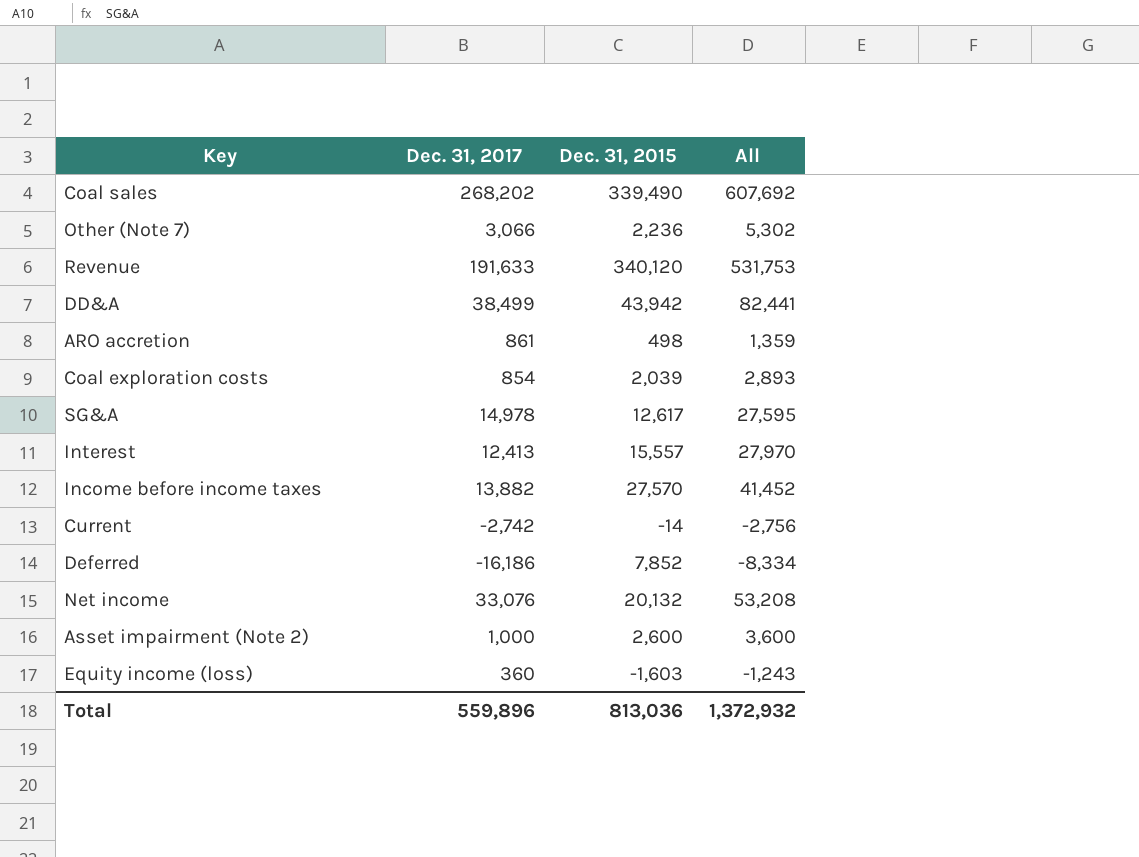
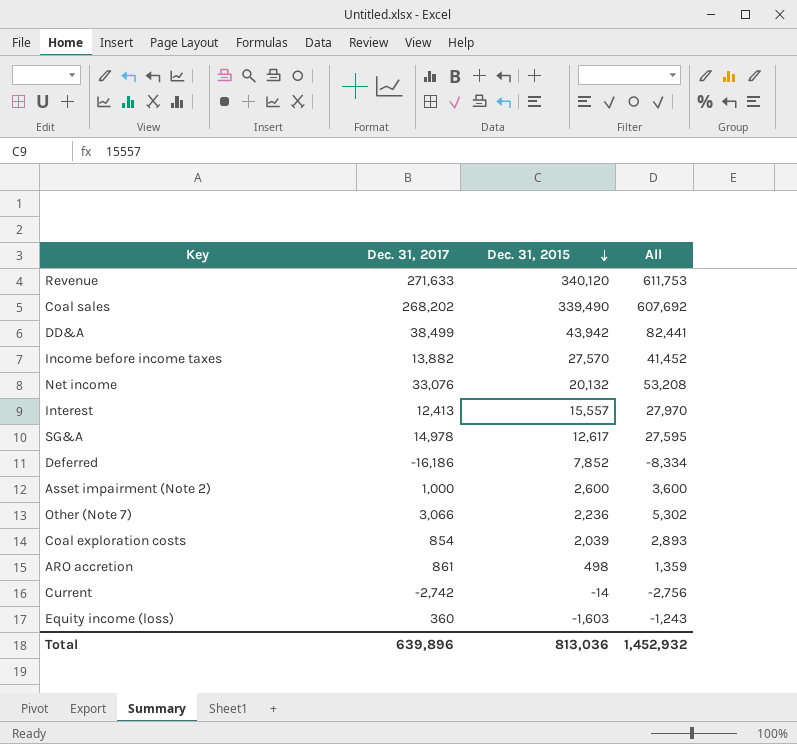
row order: none -> Dec. 31, 2015 descending
Revenue | Dec. 31, 2017: 191,633 -> 271,633
Revenue | All: 531,753 -> 611,753
Total | Dec. 31, 2017: 559,896 -> 639,896
Total | All: 1,372,932 -> 1,452,932

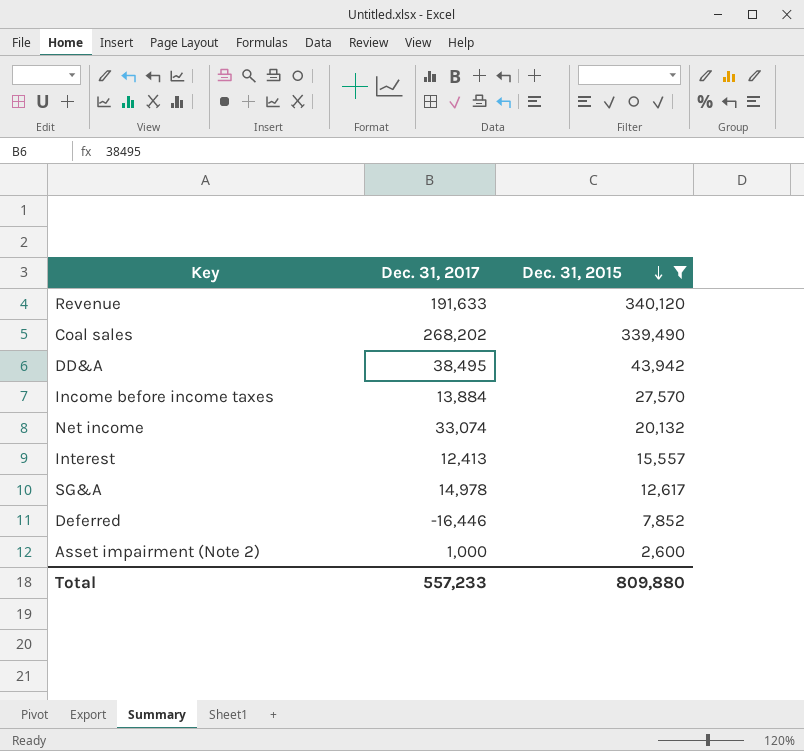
filter: none -> Dec. 31, 2015 >= 2,600
column All | formula: [Dec. 31, 2017] + [Dec. 31, 2015] -> none
Revenue | Dec. 31, 2017: 271,633 -> 191,633
DD&A | Dec. 31, 2017: 38,499 -> 38,495
Income before income taxes | Dec. 31, 2017: 13,882 -> 13,884
Net income | Dec. 31, 2017: 33,076 -> 33,074
Deferred | Dec. 31, 2017: -16,186 -> -16,446
Total | Dec. 31, 2017: 639,896 -> 557,233
Total | Dec. 31, 2015: 813,036 -> 809,880

